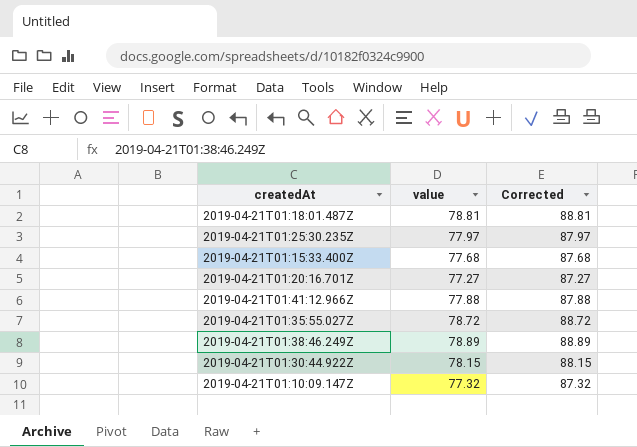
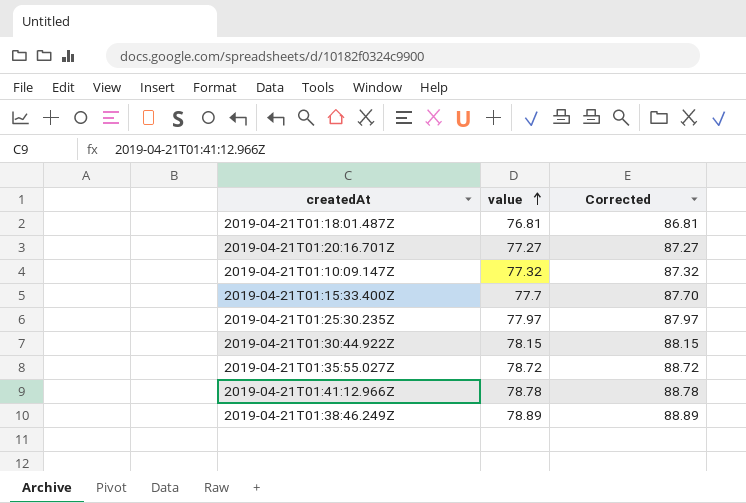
row order: none -> value ascending
2019-04-21T01:18:01.487Z | value: 78.81 -> 76.81
2019-04-21T01:18:01.487Z | Corrected: 88.81 -> 86.81
2019-04-21T01:15:33.400Z | value: 77.68 -> 77.7
2019-04-21T01:15:33.400Z | Corrected: 87.68 -> 87.70
2019-04-21T01:41:12.966Z | value: 77.88 -> 78.78
2019-04-21T01:41:12.966Z | Corrected: 87.88 -> 88.78

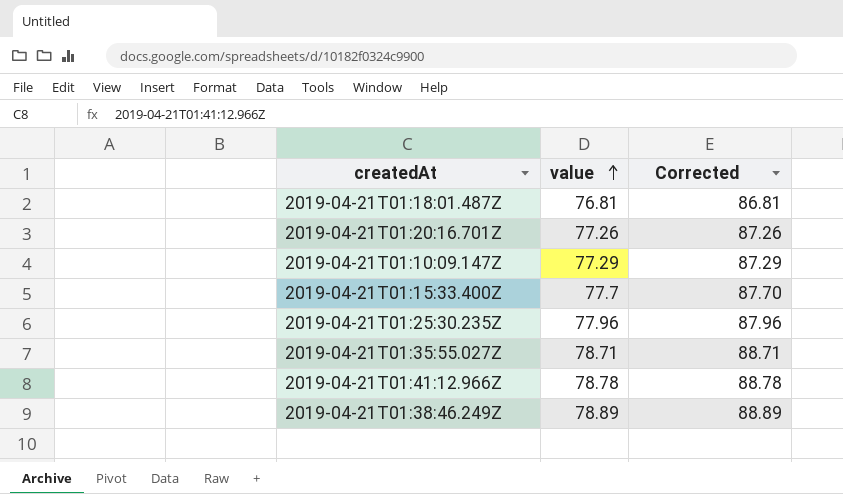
row 2019-04-21T01:30:44.922Z: 78.15 | 88.15 -> none
2019-04-21T01:20:16.701Z | value: 77.27 -> 77.26
2019-04-21T01:20:16.701Z | Corrected: 87.27 -> 87.26
2019-04-21T01:10:09.147Z | value: 77.32 -> 77.29
2019-04-21T01:10:09.147Z | Corrected: 87.32 -> 87.29
2019-04-21T01:25:30.235Z | value: 77.97 -> 77.96
2019-04-21T01:25:30.235Z | Corrected: 87.97 -> 87.96
2019-04-21T01:35:55.027Z | value: 78.72 -> 78.71
2019-04-21T01:35:55.027Z | Corrected: 88.72 -> 88.71

